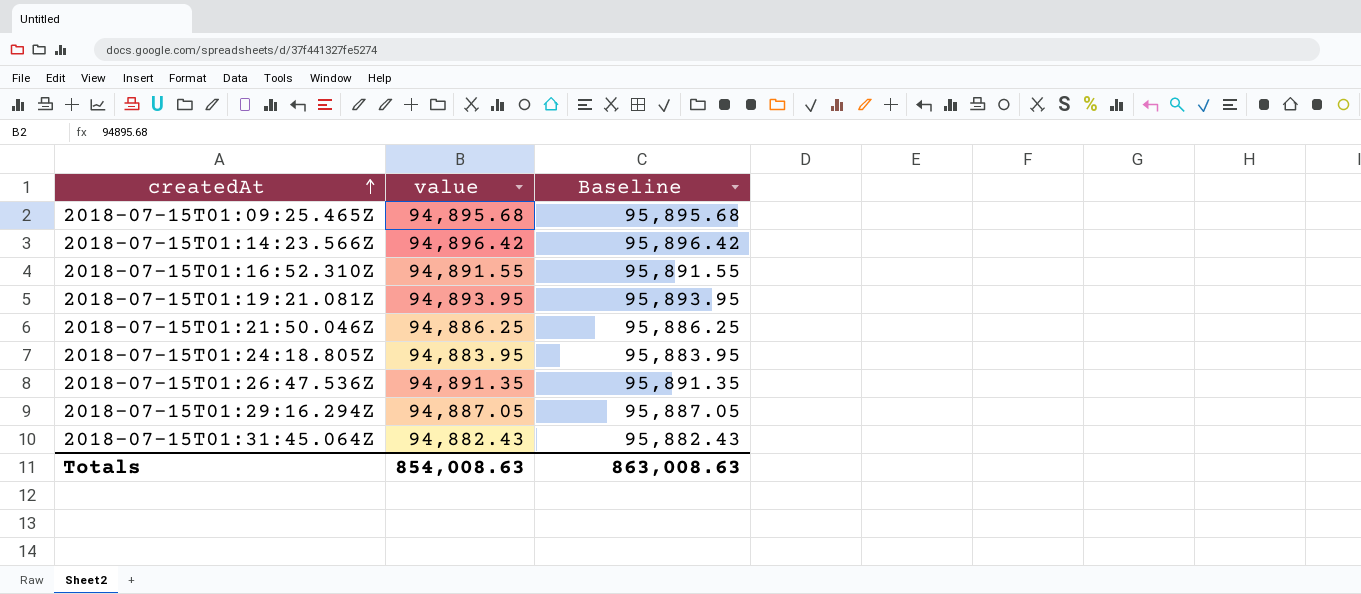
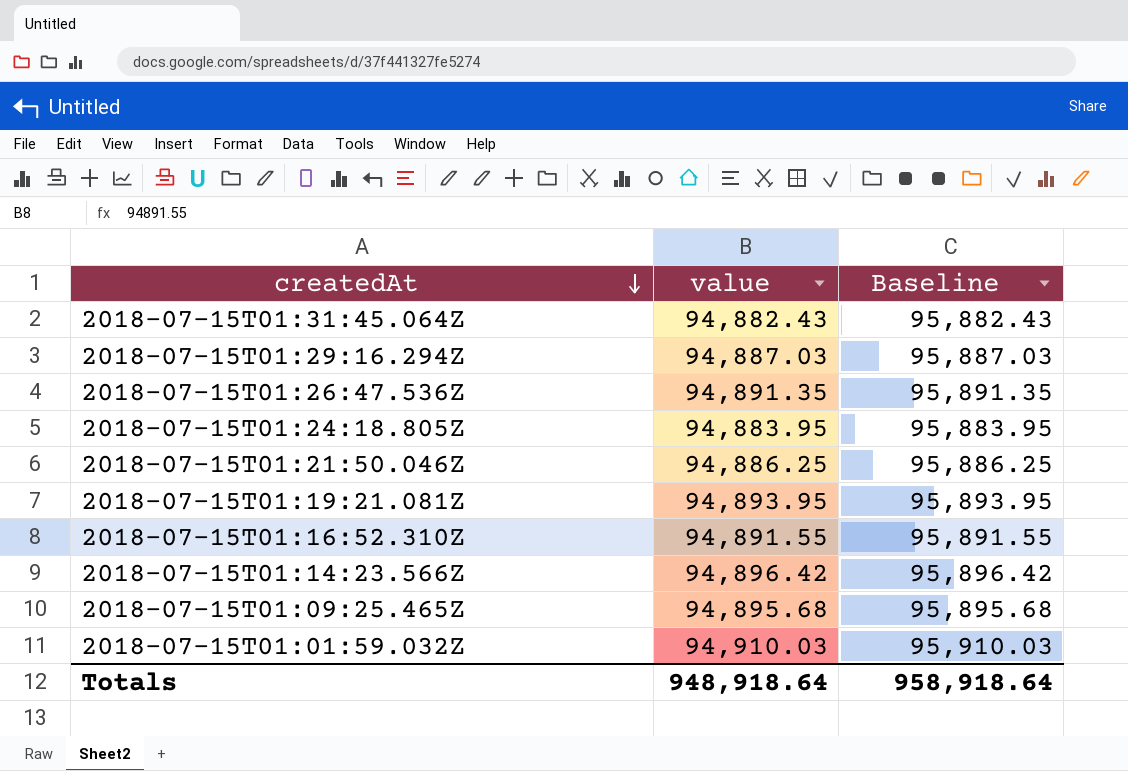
row order: createdAt ascending -> createdAt descending
2018-07-15T01:29:16.294Z | value: 94,887.05 -> 94,887.03
2018-07-15T01:29:16.294Z | Baseline: 95,887.05 -> 95,887.03
row 2018-07-15T01:01:59.032Z: none -> 94,910.03 | 95,910.03
Totals | value: 854,008.63 -> 948,918.64
Totals | Baseline: 863,008.63 -> 958,918.64

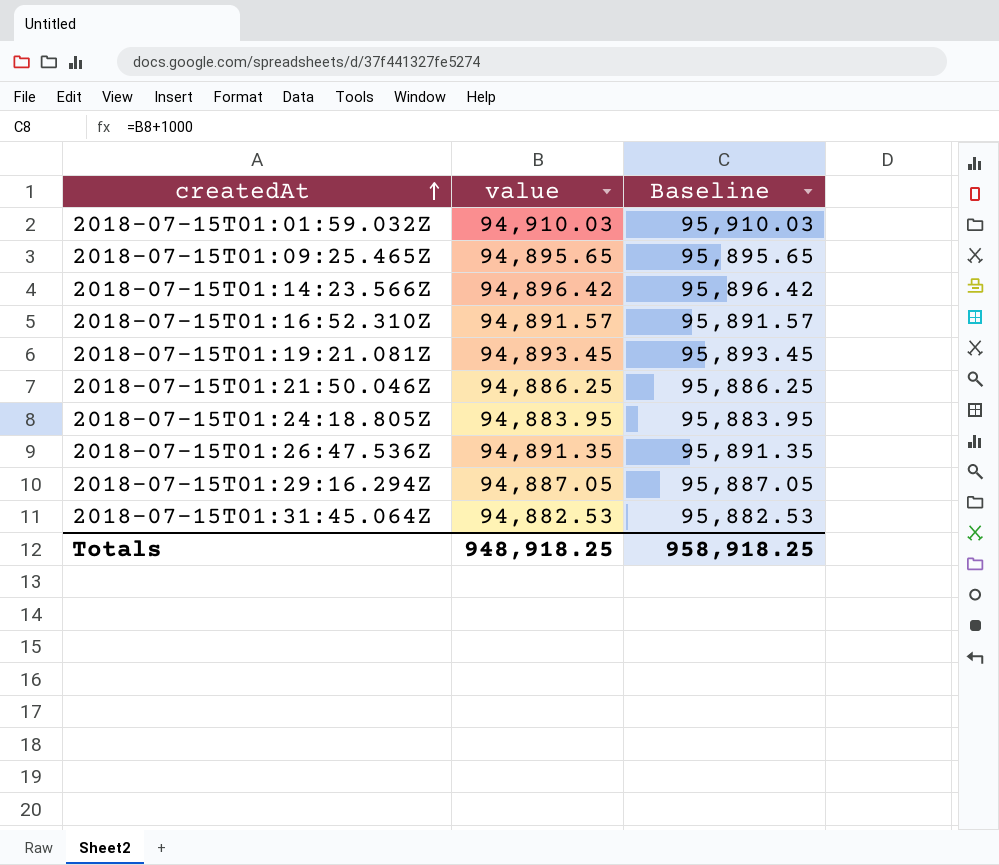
row order: createdAt descending -> createdAt ascending
2018-07-15T01:09:25.465Z | value: 94,895.68 -> 94,895.65
2018-07-15T01:09:25.465Z | Baseline: 95,895.68 -> 95,895.65
2018-07-15T01:16:52.310Z | value: 94,891.55 -> 94,891.57
2018-07-15T01:16:52.310Z | Baseline: 95,891.55 -> 95,891.57
2018-07-15T01:19:21.081Z | value: 94,893.95 -> 94,893.45
2018-07-15T01:19:21.081Z | Baseline: 95,893.95 -> 95,893.45
2018-07-15T01:29:16.294Z | value: 94,887.03 -> 94,887.05
2018-07-15T01:29:16.294Z | Baseline: 95,887.03 -> 95,887.05
2018-07-15T01:31:45.064Z | value: 94,882.43 -> 94,882.53
2018-07-15T01:31:45.064Z | Baseline: 95,882.43 -> 95,882.53
Totals | value: 948,918.64 -> 948,918.25
Totals | Baseline: 958,918.64 -> 958,918.25

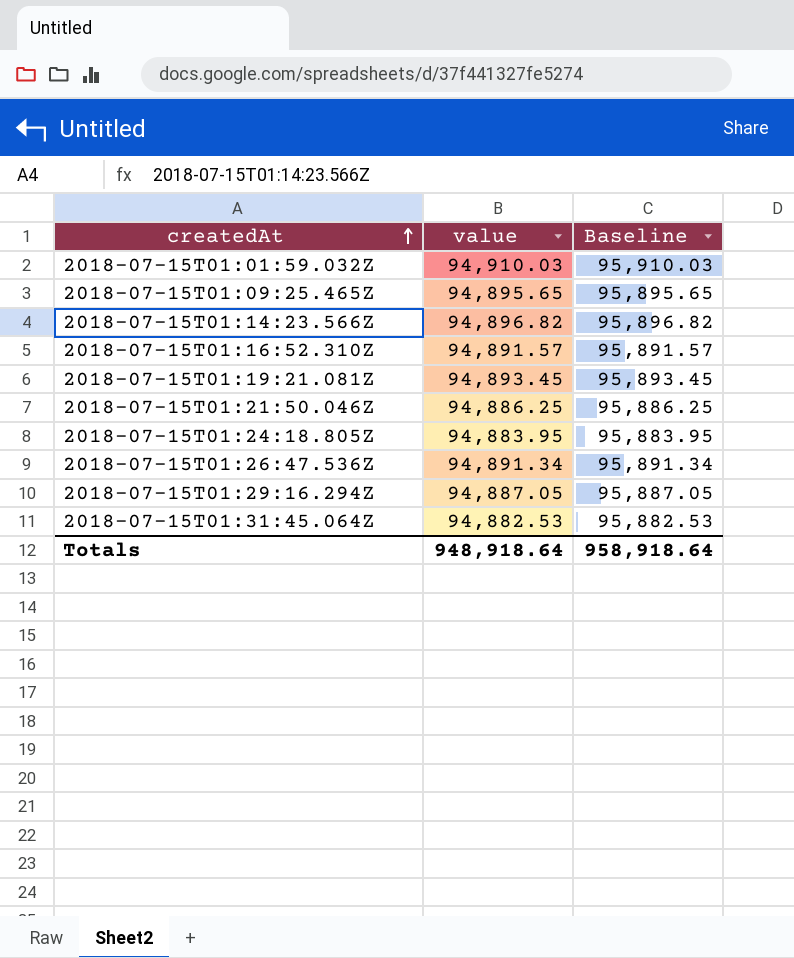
2018-07-15T01:14:23.566Z | value: 94,896.42 -> 94,896.82
2018-07-15T01:14:23.566Z | Baseline: 95,896.42 -> 95,896.82
2018-07-15T01:26:47.536Z | value: 94,891.35 -> 94,891.34
2018-07-15T01:26:47.536Z | Baseline: 95,891.35 -> 95,891.34
Totals | value: 948,918.25 -> 948,918.64
Totals | Baseline: 958,918.25 -> 958,918.64

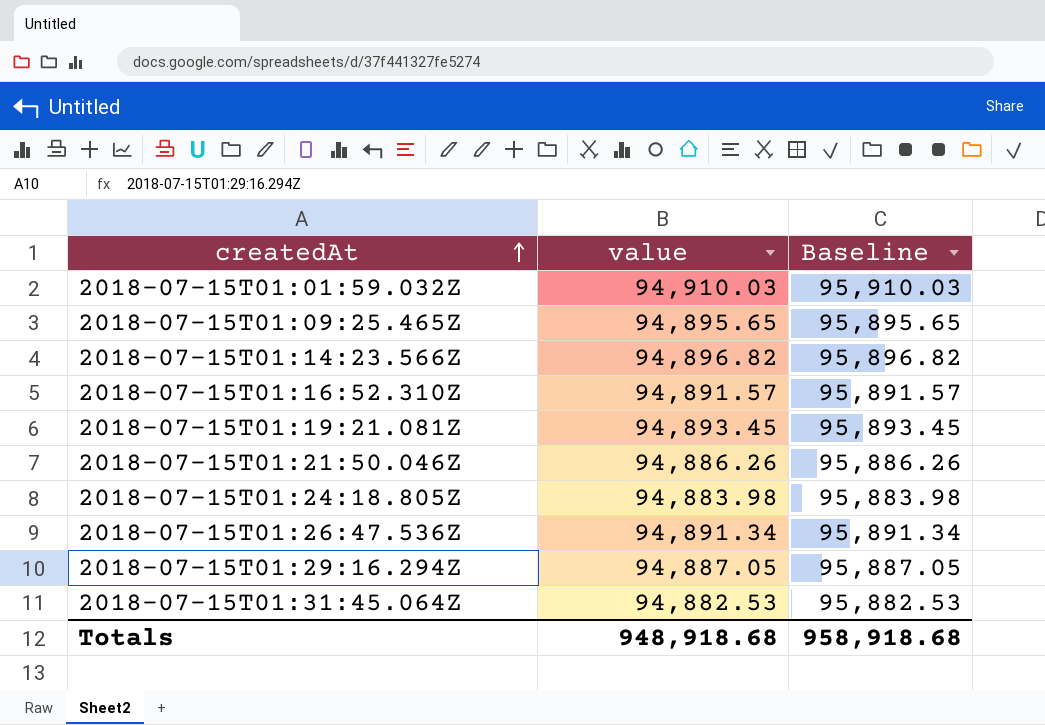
2018-07-15T01:21:50.046Z | value: 94,886.25 -> 94,886.26
2018-07-15T01:21:50.046Z | Baseline: 95,886.25 -> 95,886.26
2018-07-15T01:24:18.805Z | value: 94,883.95 -> 94,883.98
2018-07-15T01:24:18.805Z | Baseline: 95,883.95 -> 95,883.98
Totals | value: 948,918.64 -> 948,918.68
Totals | Baseline: 958,918.64 -> 958,918.68

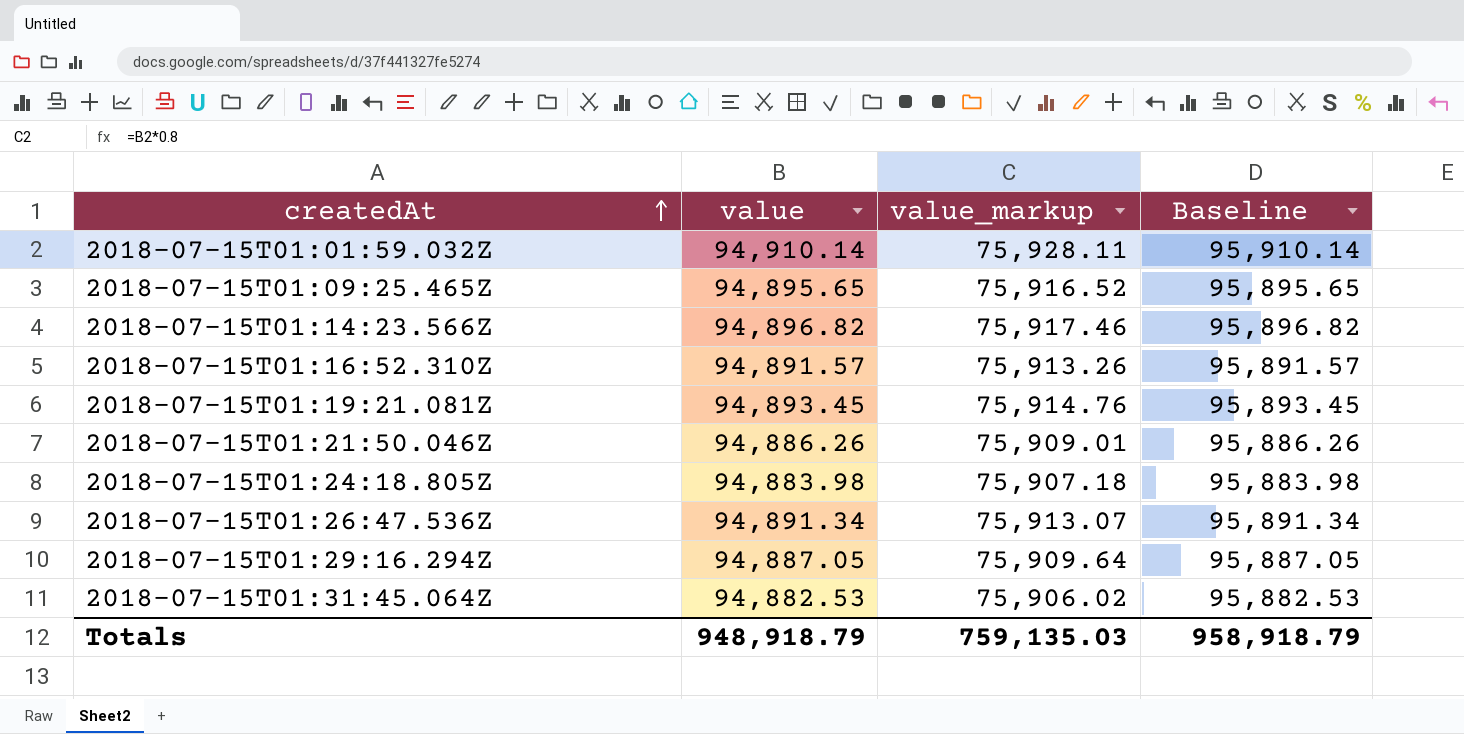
column value_markup | formula: none -> [value] * 0.8
2018-07-15T01:01:59.032Z | value: 94,910.03 -> 94,910.14
2018-07-15T01:01:59.032Z | Baseline: 95,910.03 -> 95,910.14
Totals | value: 948,918.68 -> 948,918.79
Totals | Baseline: 958,918.68 -> 958,918.79

